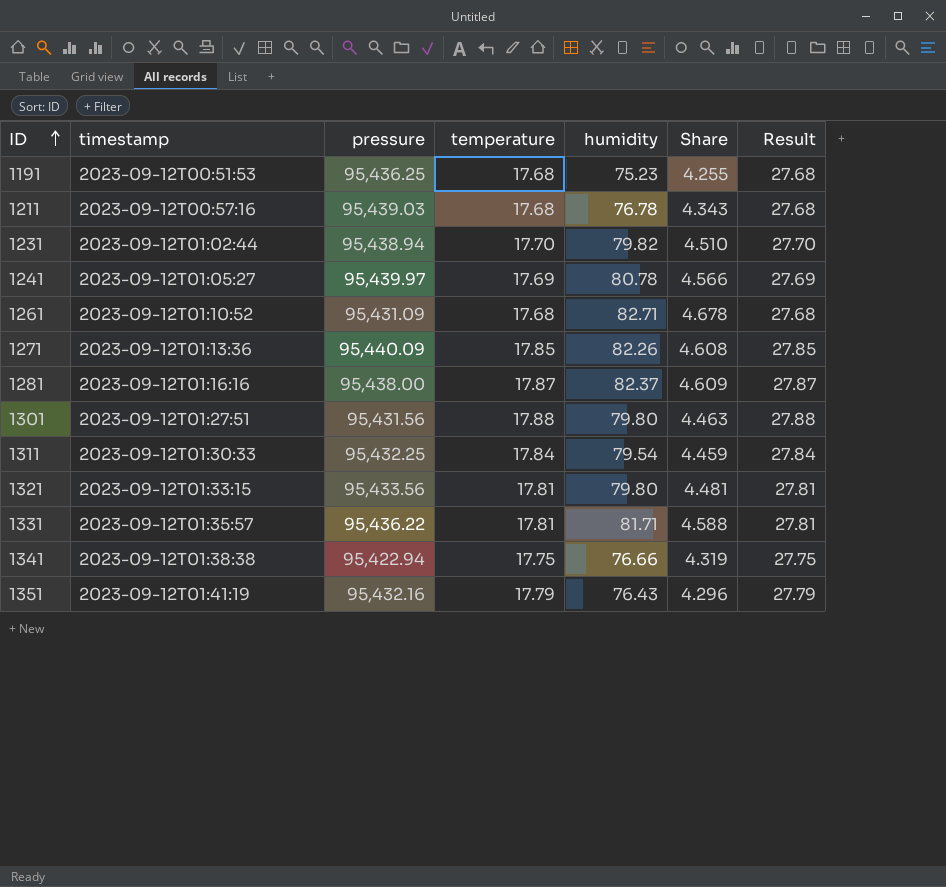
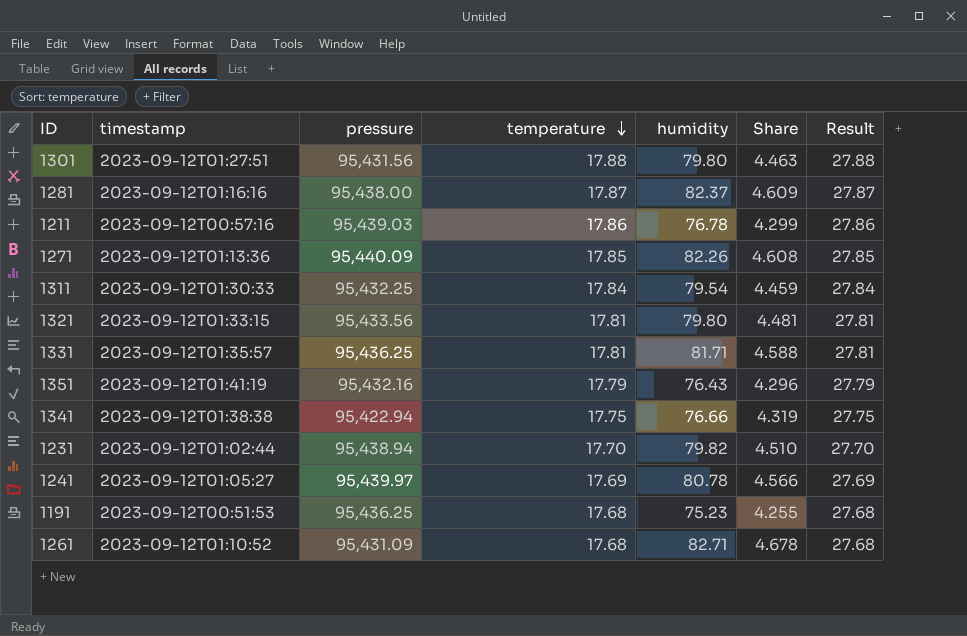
row order: ID ascending -> temperature descending
1211 | temperature: 17.68 -> 17.86
1211 | Share: 4.343 -> 4.299
1211 | Result: 27.68 -> 27.86
1331 | pressure: 95,436.22 -> 95,436.25

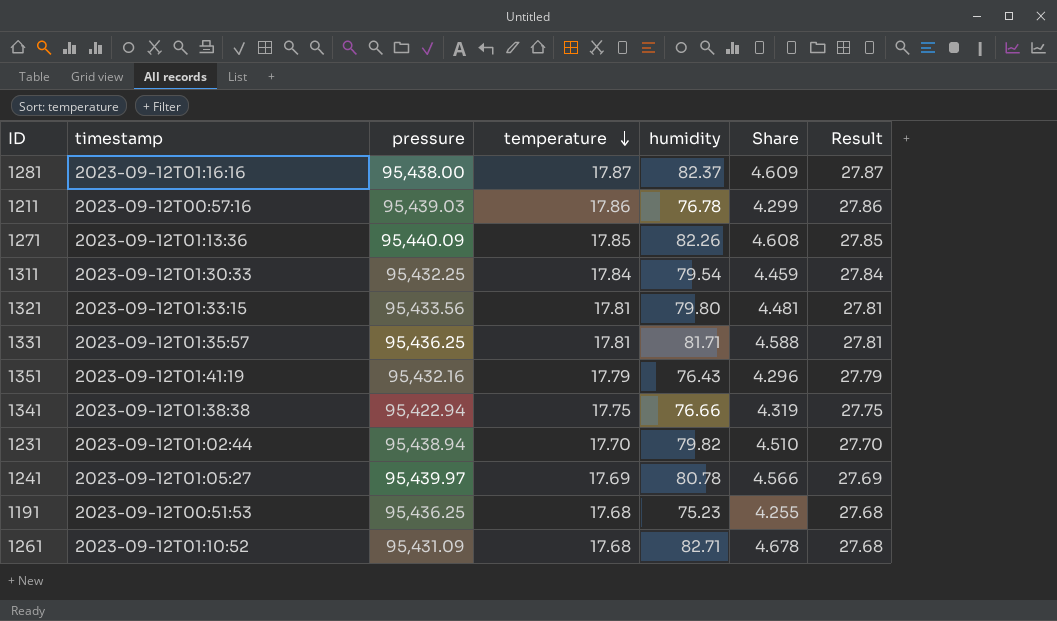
row 1301: 2023-09-12T01:27:51 | 95,431.56 | 17.88 | 79.80 | 4.463 | 27.88 -> none

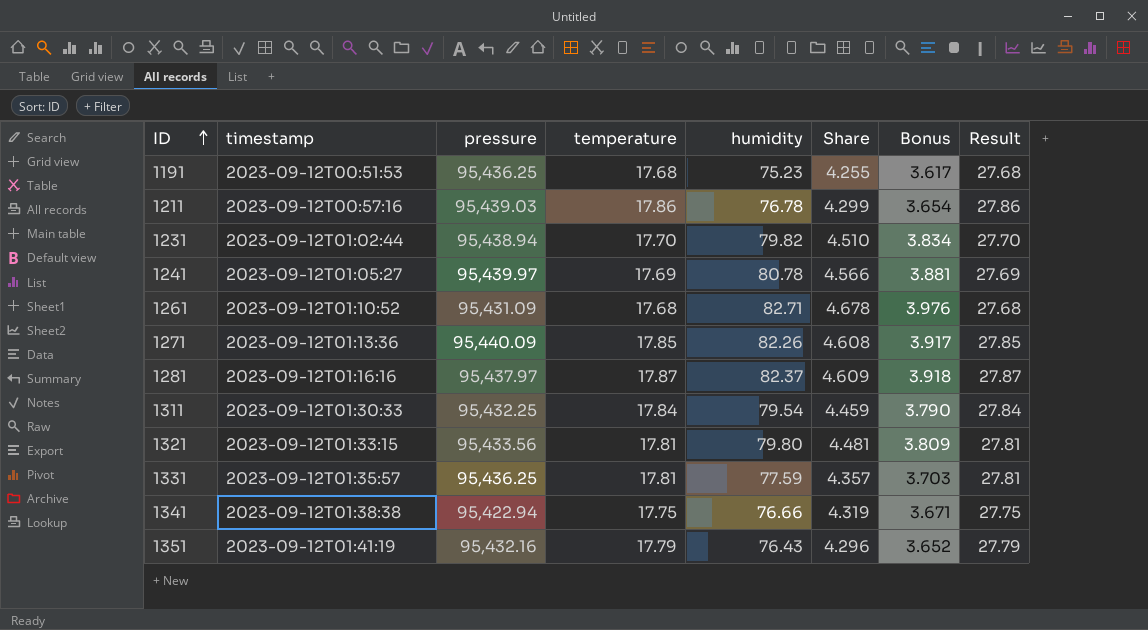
row order: temperature descending -> ID ascending
column Bonus | formula: none -> [Share] * 0.85
1281 | pressure: 95,438.00 -> 95,437.97
1331 | humidity: 81.71 -> 77.59
1331 | Share: 4.588 -> 4.357

